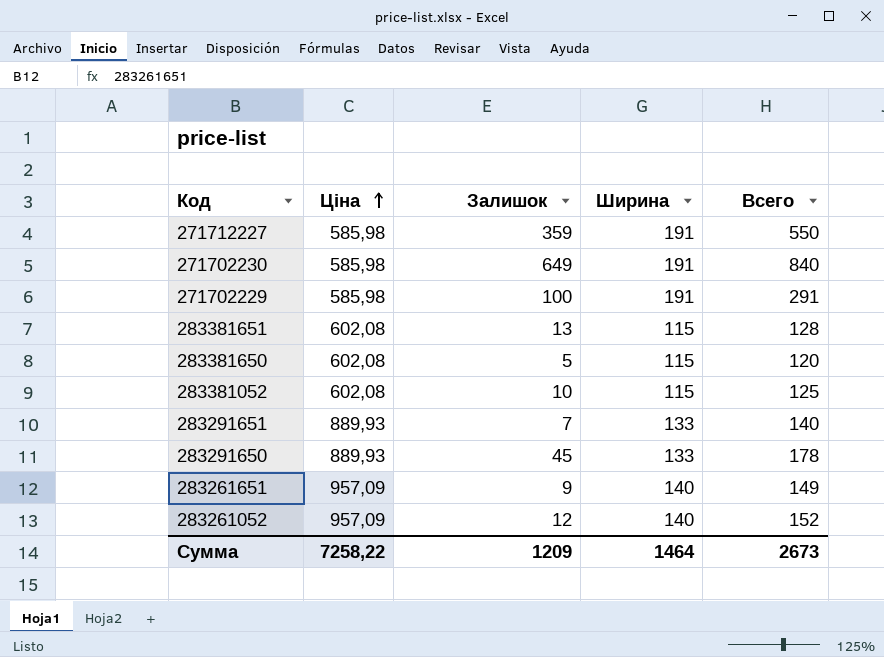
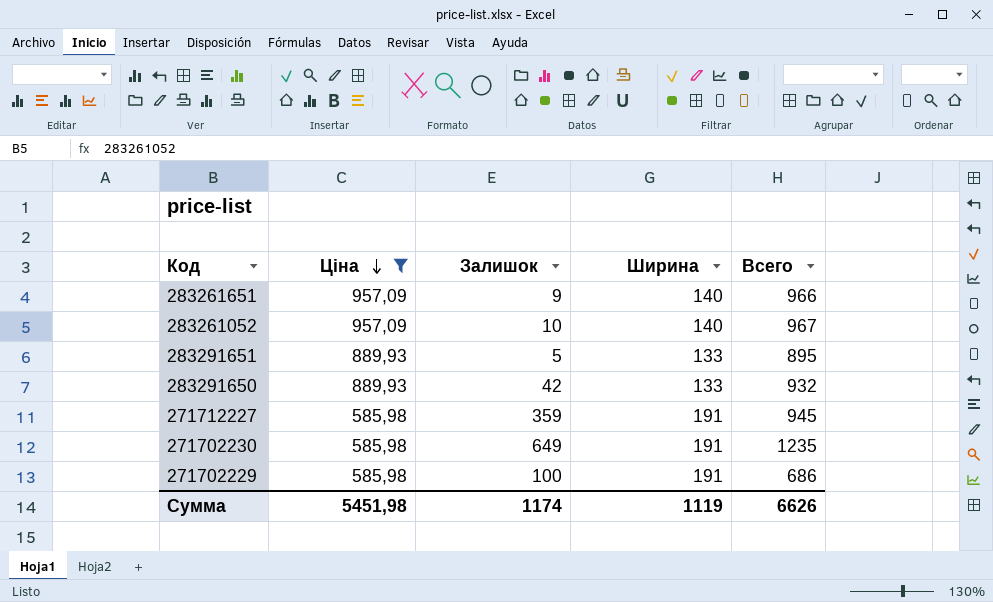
filter: none -> Ціна != 602,08
row order: Ціна ascending -> Ціна descending
column Всего | formula: [Залишок] + [Ширина] -> [Ціна] + [Залишок]
283261052 | Залишок: 12 -> 10
283291651 | Залишок: 7 -> 5
283291650 | Залишок: 45 -> 42
Сумма | Ціна: 7258,22 -> 5451,98
Сумма | Залишок: 1209 -> 1174
Сумма | Ширина: 1464 -> 1119
Сумма | Всего: 2673 -> 6626

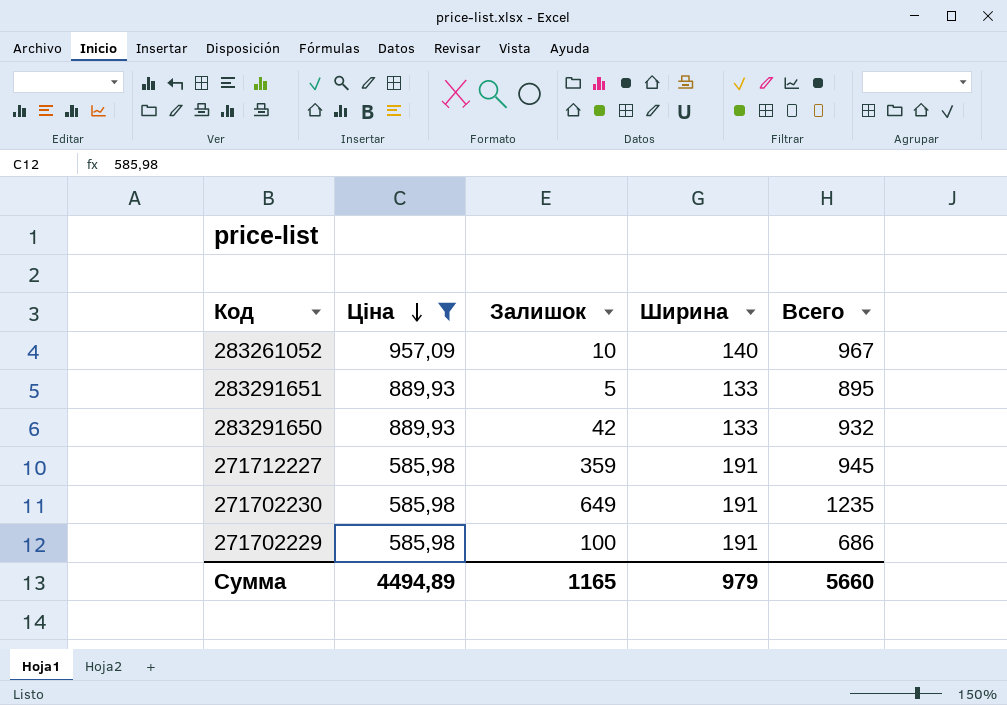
row 283261651: 957,09 | 9 | 140 | 966 -> none
Сумма | Ціна: 5451,98 -> 4494,89
Сумма | Залишок: 1174 -> 1165
Сумма | Ширина: 1119 -> 979
Сумма | Всего: 6626 -> 5660

